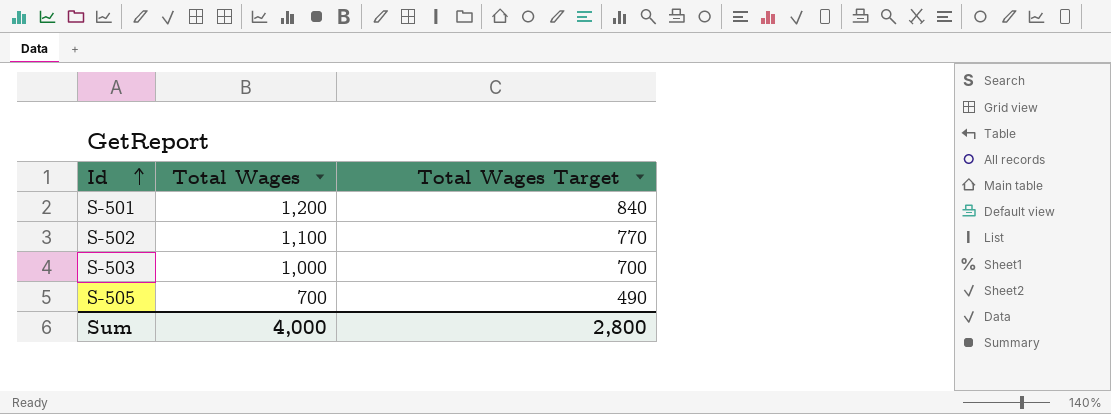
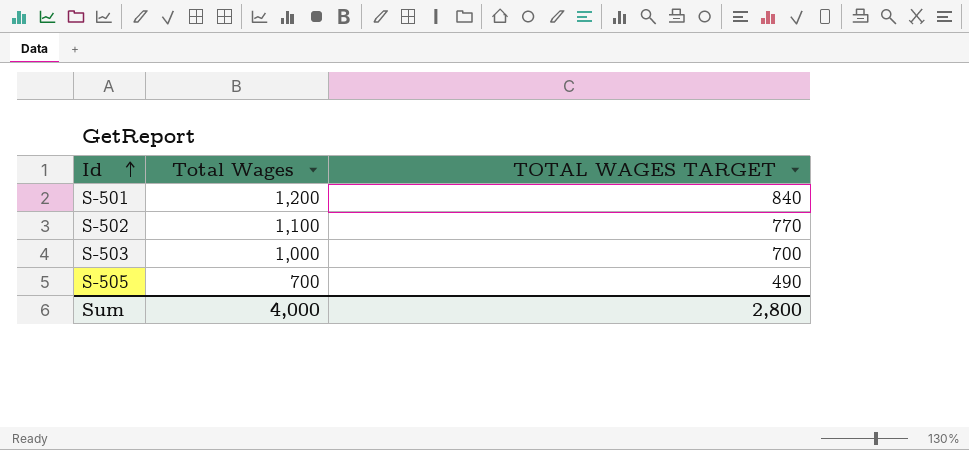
column name: Total Wages Target -> TOTAL WAGES TARGET

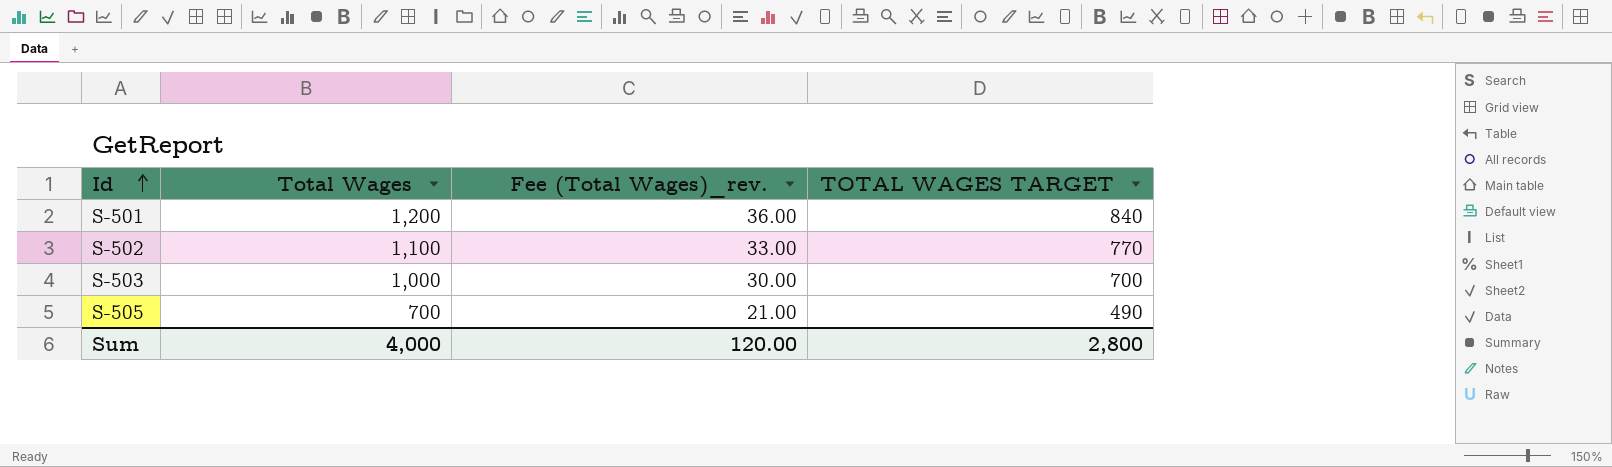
column Fee (Total Wages)_rev. | formula: none -> [Total Wages] * 0.03

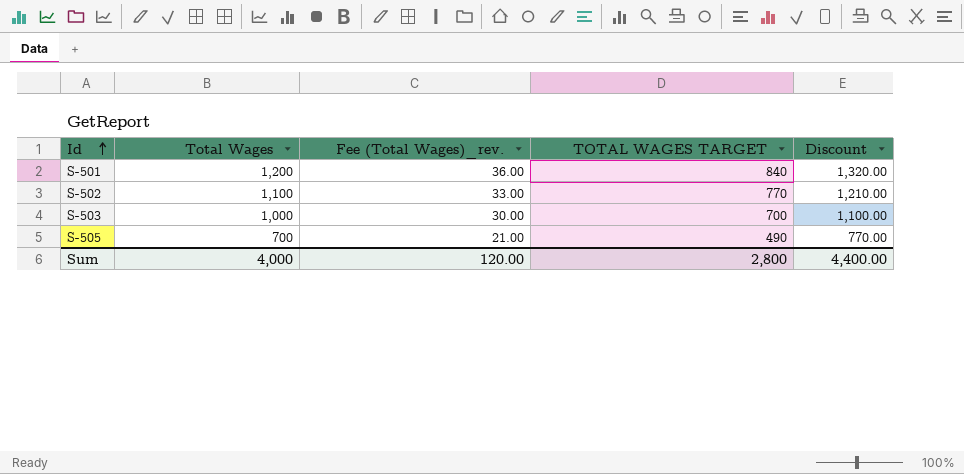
column Discount | formula: none -> [Total Wages] * 1.1

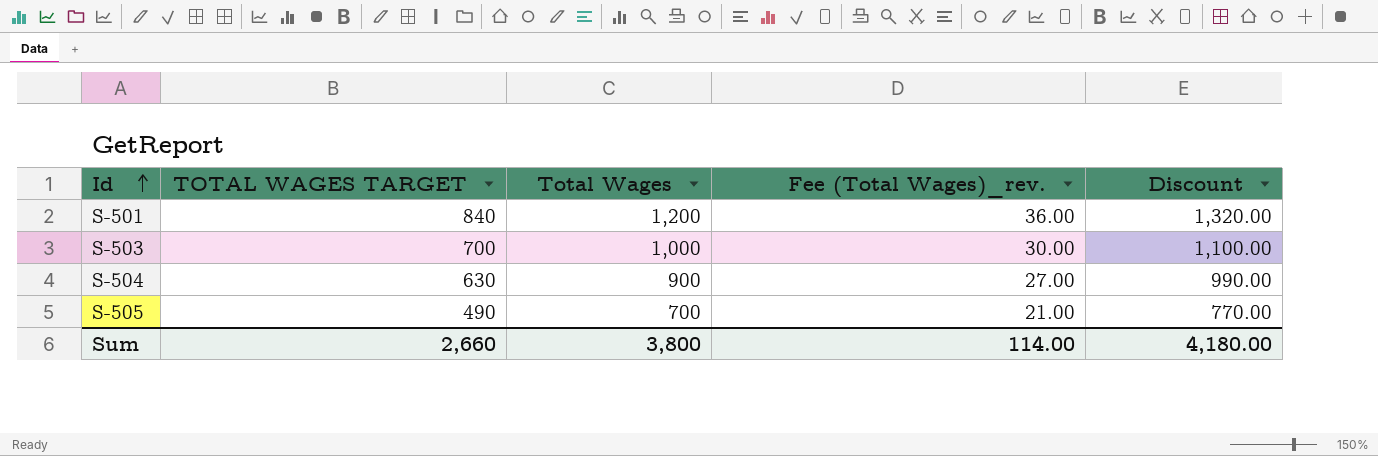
column TOTAL WAGES TARGET | position: 4 -> 2
row S-502: 1,100 | 33.00 | 770 | 1,210.00 -> none
row S-504: none -> 630 | 900 | 27.00 | 990.00
Sum | TOTAL WAGES TARGET: 2,800 -> 2,660
Sum | Total Wages: 4,000 -> 3,800
Sum | Fee (Total Wages)_rev.: 120.00 -> 114.00
Sum | Discount: 4,400.00 -> 4,180.00

